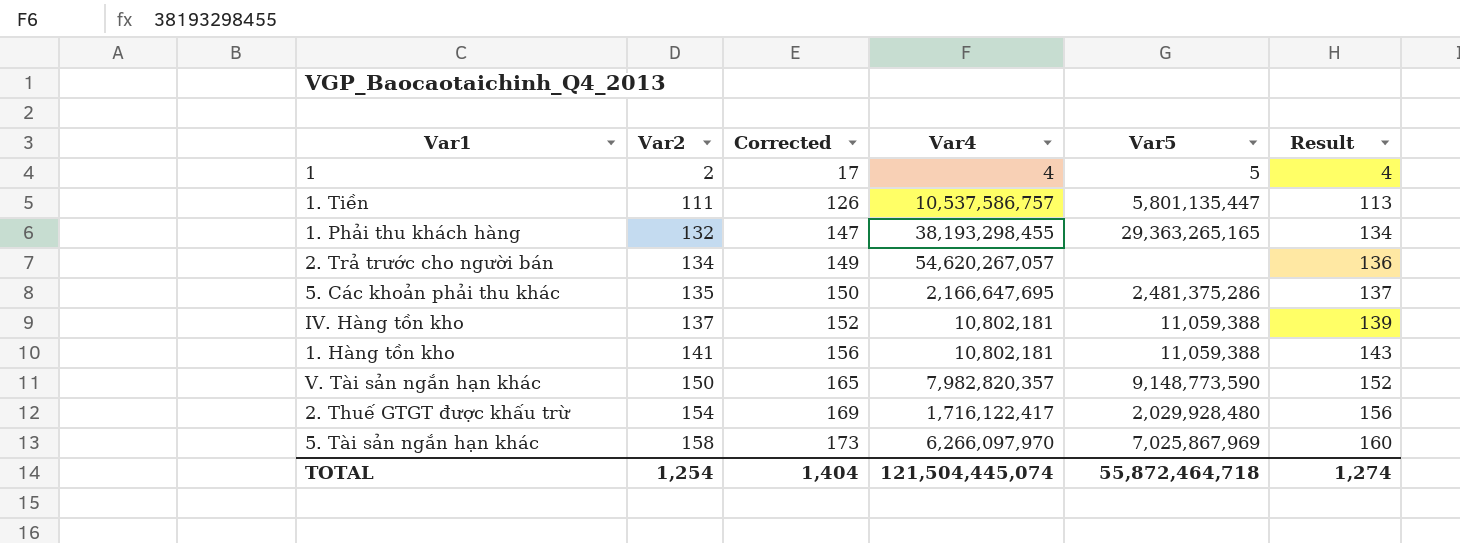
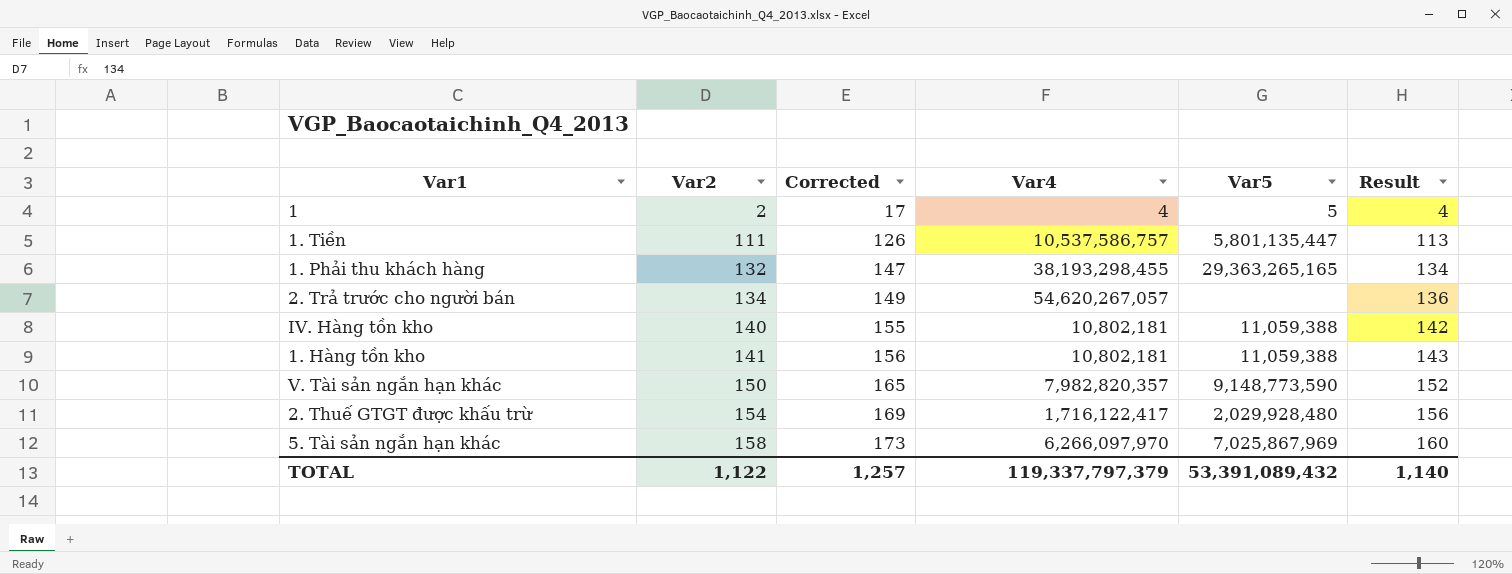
row 5. Các khoản phải thu khác: 135 | 150 | 2,166,647,695 | 2,481,375,286 | 137 -> none
IV. Hàng tồn kho | Var2: 137 -> 140
IV. Hàng tồn kho | Corrected: 152 -> 155
IV. Hàng tồn kho | Result: 139 -> 142
TOTAL | Var2: 1,254 -> 1,122
TOTAL | Corrected: 1,404 -> 1,257
TOTAL | Var4: 121,504,445,074 -> 119,337,797,379
TOTAL | Var5: 55,872,464,718 -> 53,391,089,432
TOTAL | Result: 1,274 -> 1,140

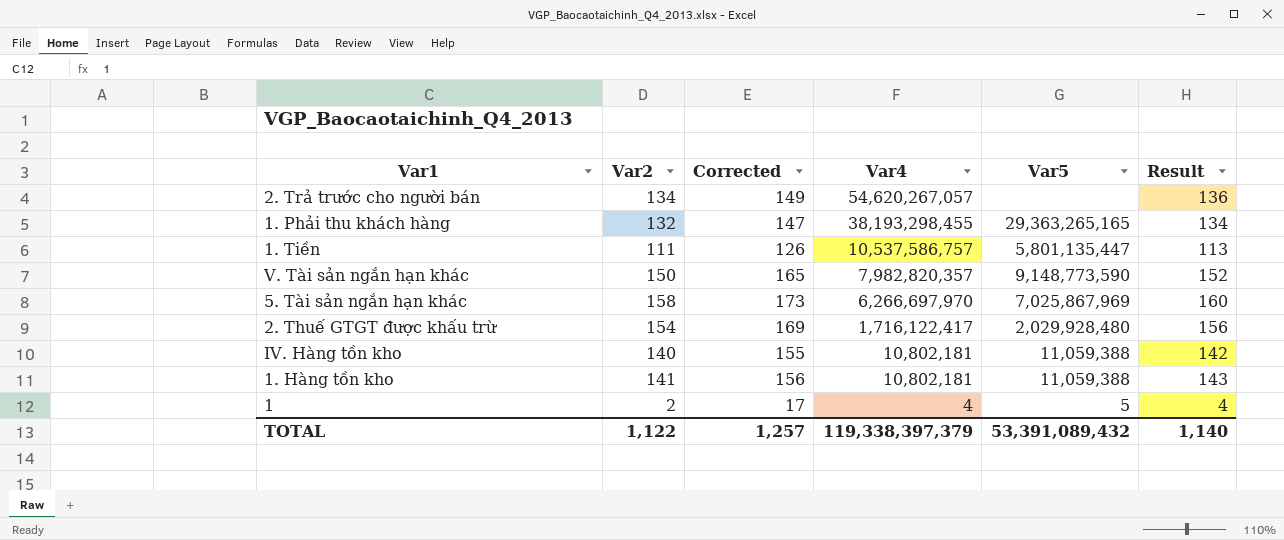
row order: Var2 ascending -> Var4 descending
5. Tài sản ngắn hạn khác | Var4: 6,266,097,970 -> 6,266,697,970
TOTAL | Var4: 119,337,797,379 -> 119,338,397,379

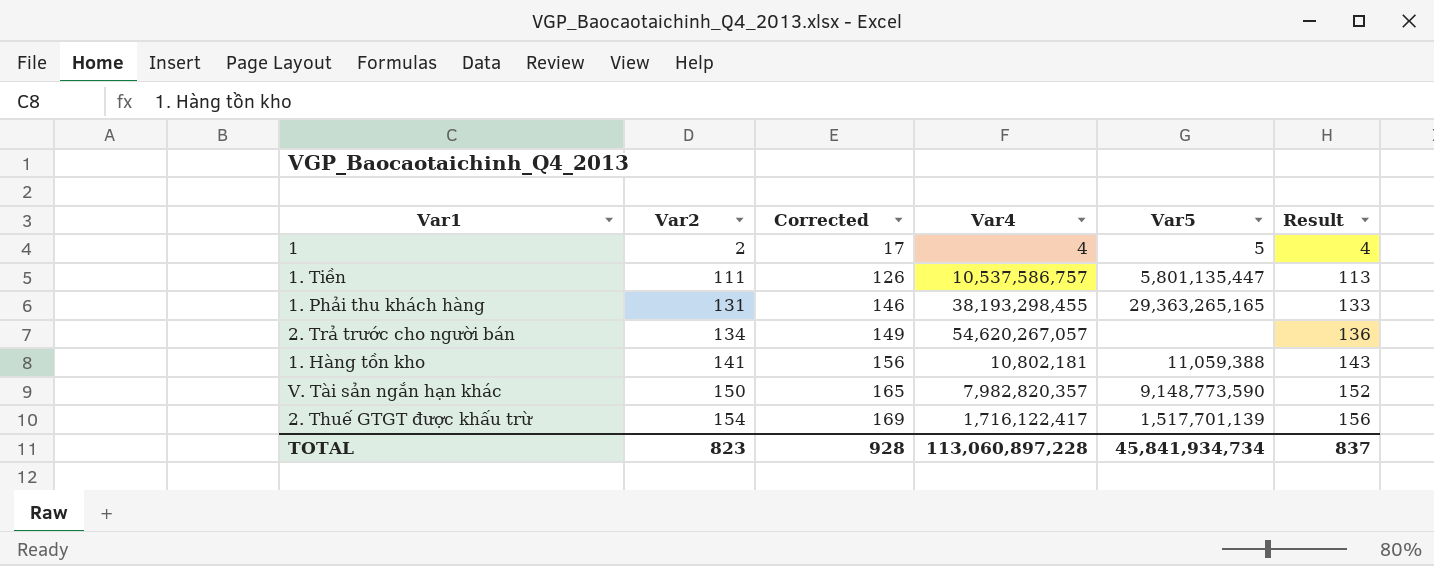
row order: Var4 descending -> Var2 ascending
row 5. Tài sản ngắn hạn khác: 158 | 173 | 6,266,697,970 | 7,025,867,969 | 160 -> none
row IV. Hàng tồn kho: 140 | 155 | 10,802,181 | 11,059,388 | 142 -> none
1. Phải thu khách hàng | Var2: 132 -> 131
1. Phải thu khách hàng | Corrected: 147 -> 146
1. Phải thu khách hàng | Result: 134 -> 133
2. Thuế GTGT được khấu trừ | Var5: 2,029,928,480 -> 1,517,701,139
TOTAL | Var2: 1,122 -> 823
TOTAL | Corrected: 1,257 -> 928
TOTAL | Var4: 119,338,397,379 -> 113,060,897,228
TOTAL | Var5: 53,391,089,432 -> 45,841,934,734
TOTAL | Result: 1,140 -> 837

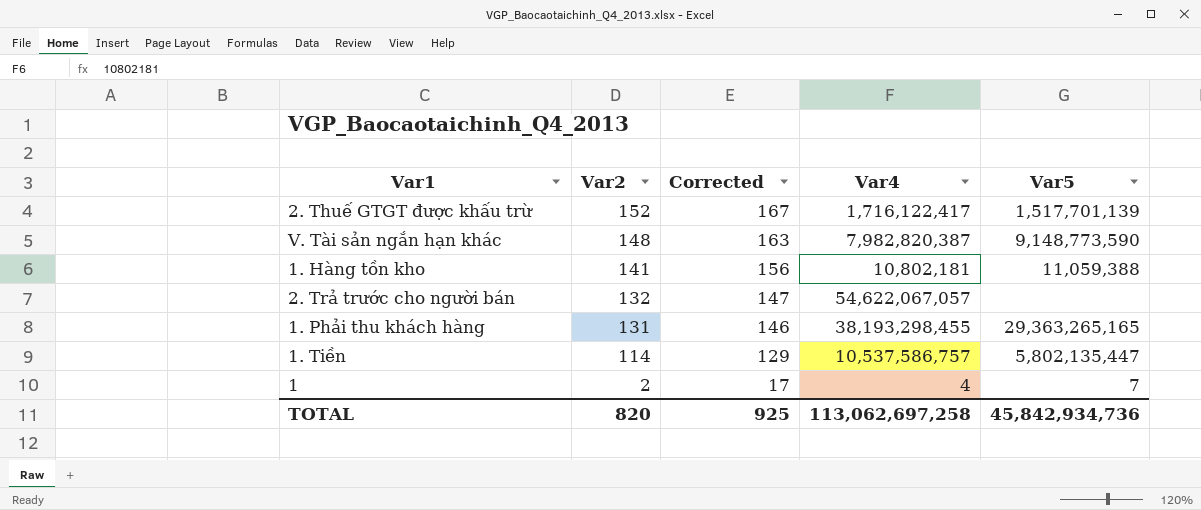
row order: Var2 ascending -> Var2 descending
column Result | formula: [Var2] + 2 -> none
2. Thuế GTGT được khấu trừ | Var2: 154 -> 152
2. Thuế GTGT được khấu trừ | Corrected: 169 -> 167
V. Tài sản ngắn hạn khác | Var2: 150 -> 148
V. Tài sản ngắn hạn khác | Corrected: 165 -> 163
V. Tài sản ngắn hạn khác | Var4: 7,982,820,357 -> 7,982,820,387
2. Trả trước cho người bán | Var2: 134 -> 132
2. Trả trước cho người bán | Corrected: 149 -> 147
2. Trả trước cho người bán | Var4: 54,620,267,057 -> 54,622,067,057
1. Tiền | Var2: 111 -> 114
1. Tiền | Corrected: 126 -> 129
1. Tiền | Var5: 5,801,135,447 -> 5,802,135,447
1 | Var5: 5 -> 7
TOTAL | Var2: 823 -> 820
TOTAL | Corrected: 928 -> 925
TOTAL | Var4: 113,060,897,228 -> 113,062,697,258
TOTAL | Var5: 45,841,934,734 -> 45,842,934,736

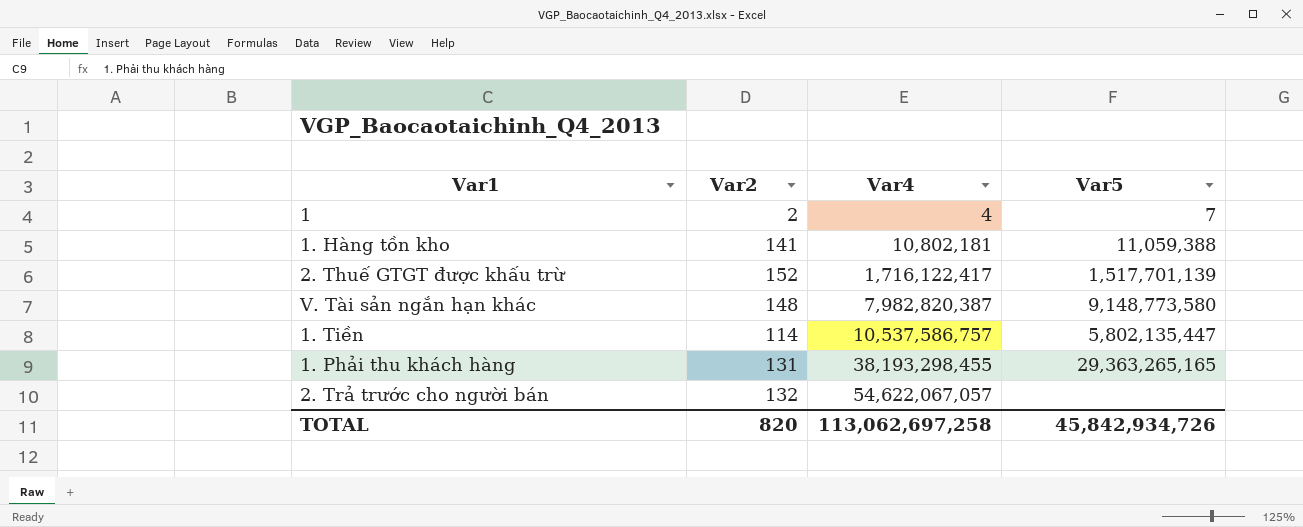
row order: Var2 descending -> Var4 ascending
column Corrected | formula: [Var2] + 15 -> none
V. Tài sản ngắn hạn khác | Var5: 9,148,773,590 -> 9,148,773,580
TOTAL | Var5: 45,842,934,736 -> 45,842,934,726

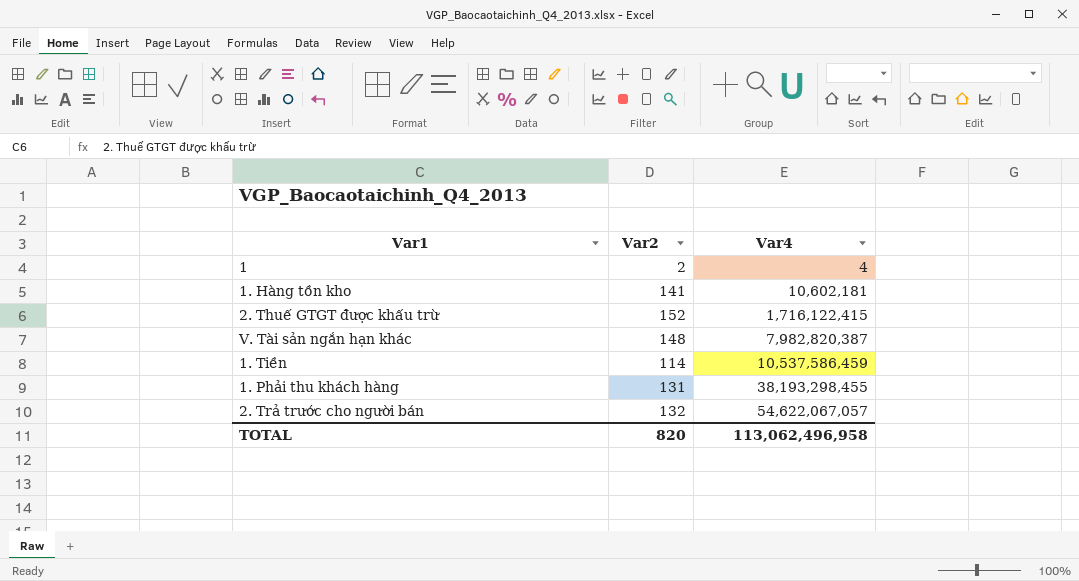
column Var5 | position: 4 -> none
1. Hàng tồn kho | Var4: 10,802,181 -> 10,602,181
2. Thuế GTGT được khấu trừ | Var4: 1,716,122,417 -> 1,716,122,415
1. Tiền | Var4: 10,537,586,757 -> 10,537,586,459
TOTAL | Var4: 113,062,697,258 -> 113,062,496,958

